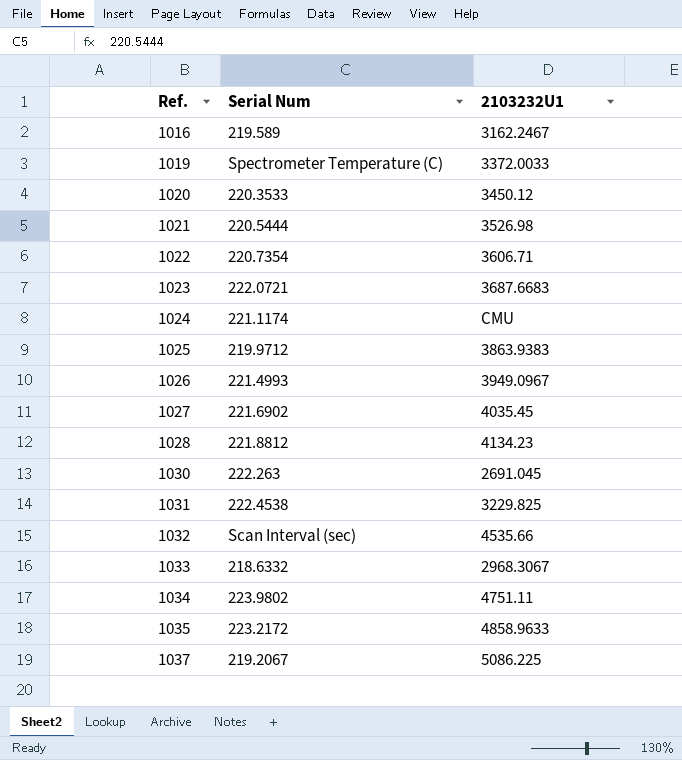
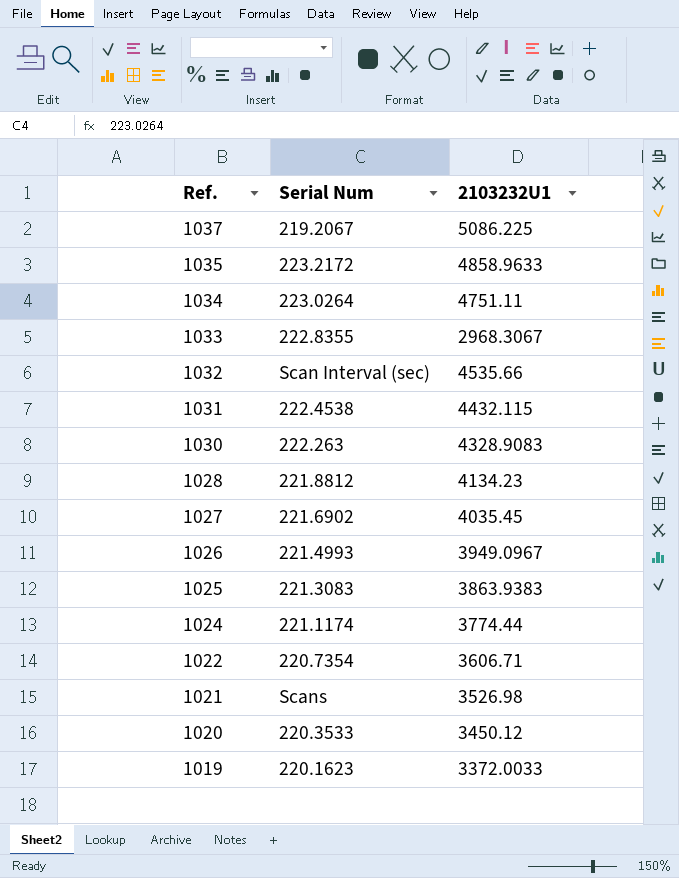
row order: Ref. ascending -> Ref. descending
row 1016: 219.589 | 3162.2467 -> none
row 1023: 222.0721 | 3687.6683 -> none
1034 | Serial Num: 223.9802 -> 223.0264
1033 | Serial Num: 218.6332 -> 222.8355
1031 | 2103232U1: 3229.825 -> 4432.115
1030 | 2103232U1: 2691.045 -> 4328.9083
1025 | Serial Num: 219.9712 -> 221.3083
1024 | 2103232U1: CMU -> 3774.44
1021 | Serial Num: 220.5444 -> Scans
1019 | Serial Num: Spectrometer Temperature (C) -> 220.1623

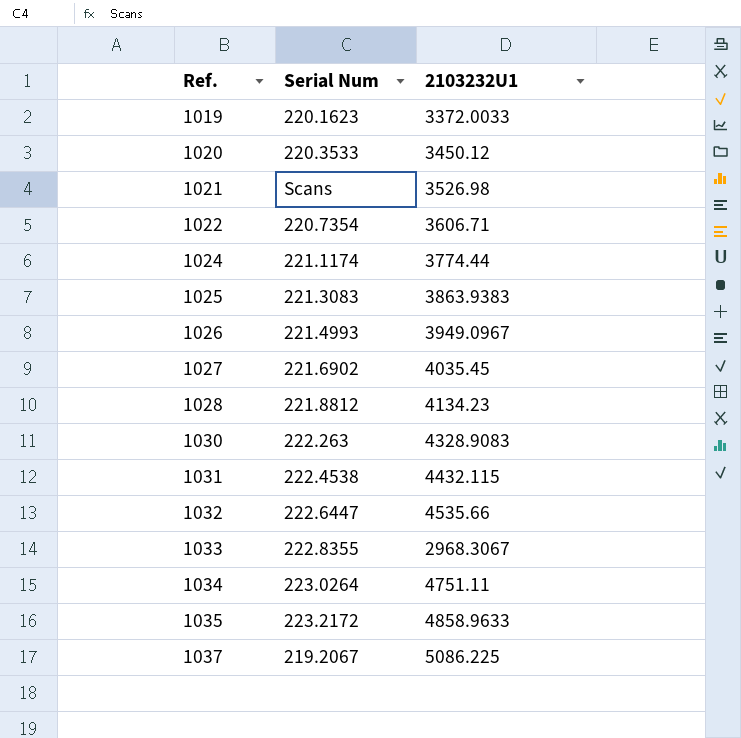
row order: Ref. descending -> Ref. ascending
1032 | Serial Num: Scan Interval (sec) -> 222.6447

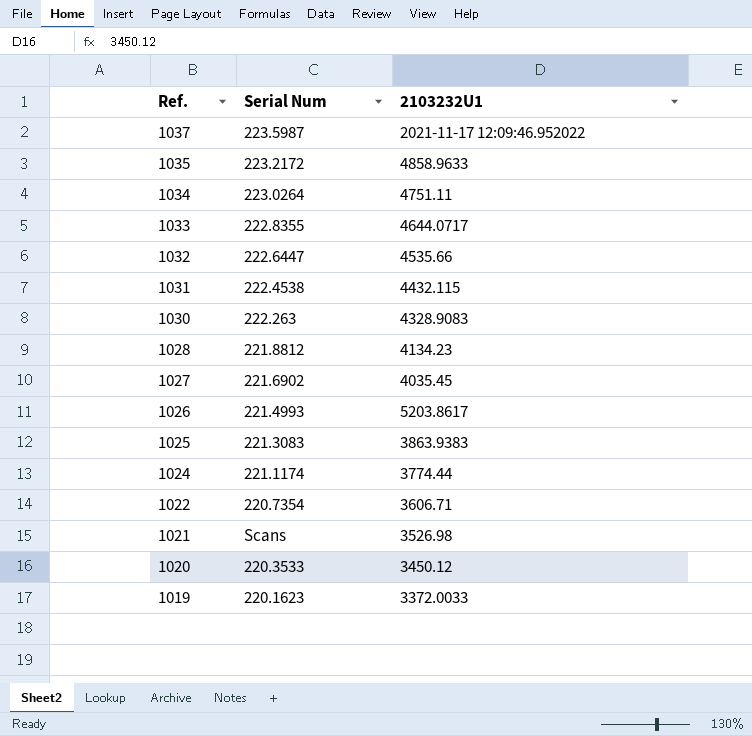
row order: Ref. ascending -> Ref. descending
1037 | Serial Num: 219.2067 -> 223.5987
1037 | 2103232U1: 5086.225 -> 2021-11-17 12:09:46.952022
1033 | 2103232U1: 2968.3067 -> 4644.0717
1026 | 2103232U1: 3949.0967 -> 5203.8617

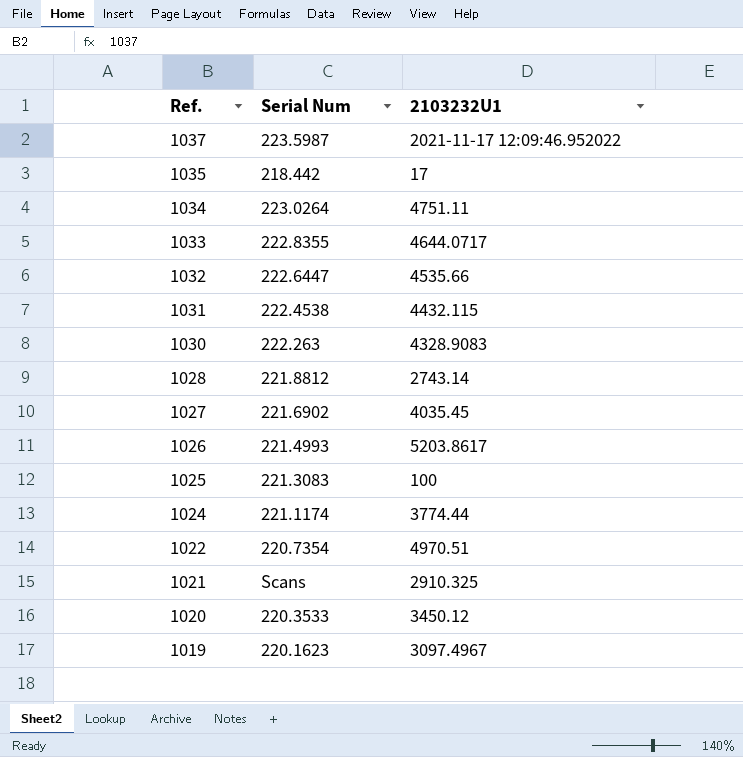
1035 | Serial Num: 223.2172 -> 218.442
1035 | 2103232U1: 4858.9633 -> 17
1028 | 2103232U1: 4134.23 -> 2743.14
1025 | 2103232U1: 3863.9383 -> 100
1022 | 2103232U1: 3606.71 -> 4970.51
1021 | 2103232U1: 3526.98 -> 2910.325
1019 | 2103232U1: 3372.0033 -> 3097.4967

